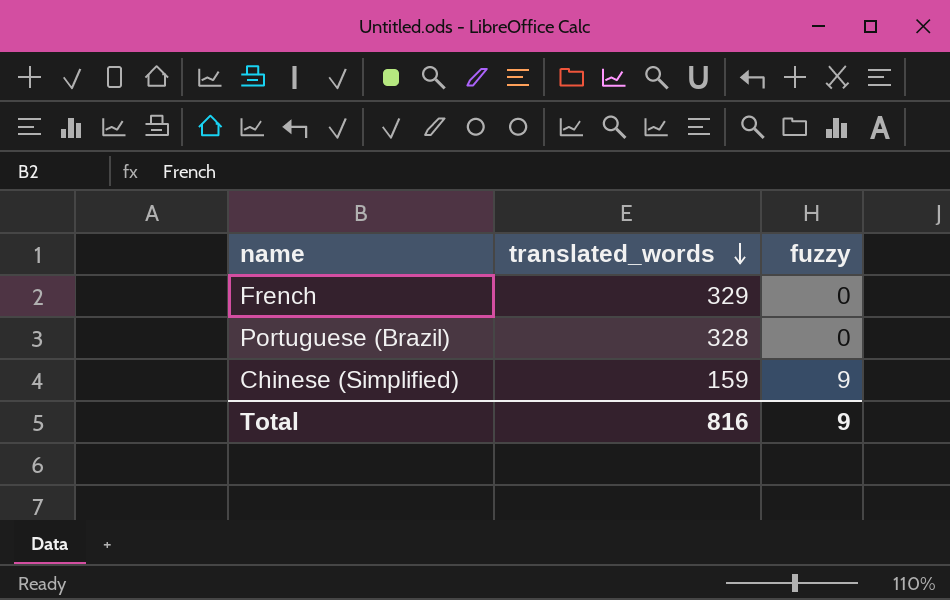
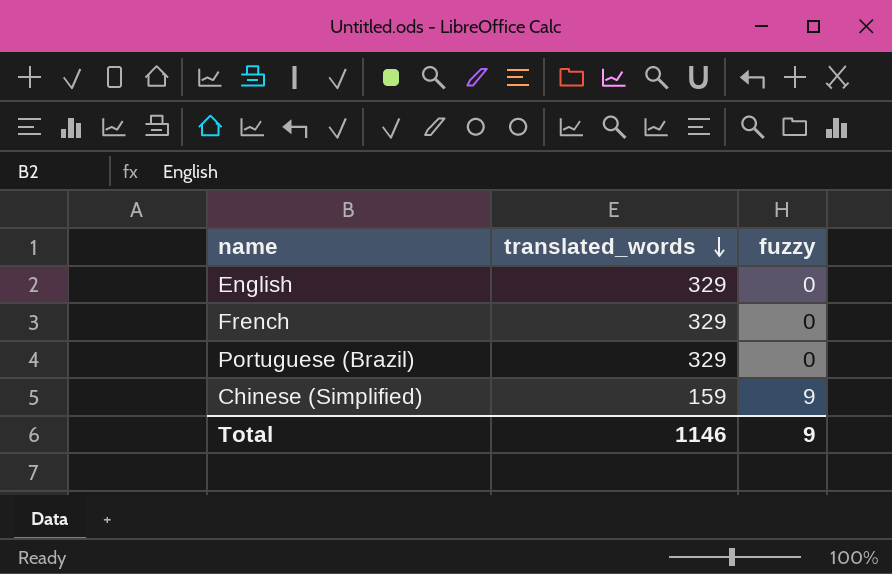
row English: none -> 329 | 0
Portuguese (Brazil) | translated_words: 328 -> 329
Total | translated_words: 816 -> 1146

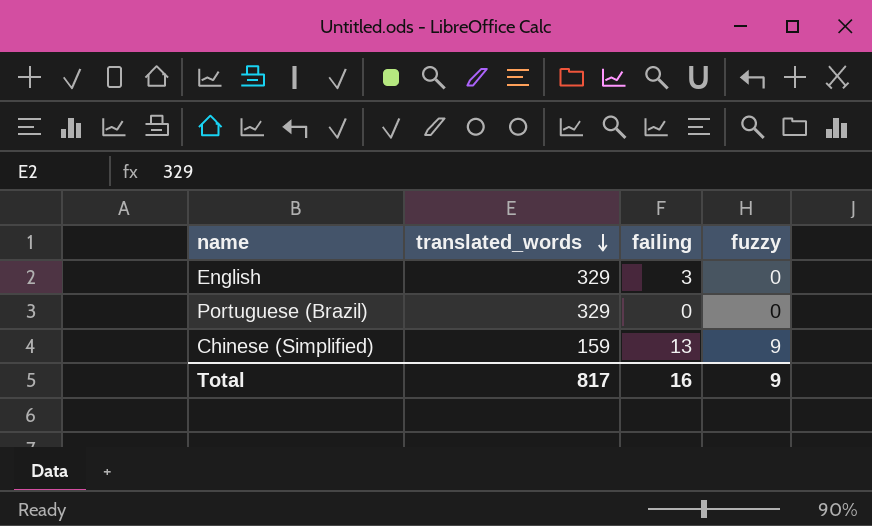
column failing | position: none -> 3
row French: 329 | 0 -> none
Total | translated_words: 1146 -> 817

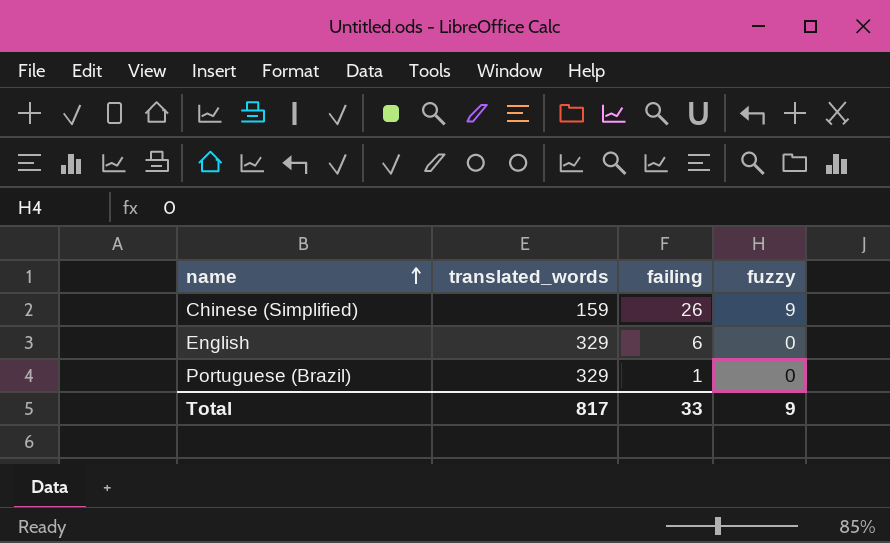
row order: translated_words descending -> name ascending
Chinese (Simplified) | failing: 13 -> 26
English | failing: 3 -> 6
Portuguese (Brazil) | failing: 0 -> 1
Total | failing: 16 -> 33

